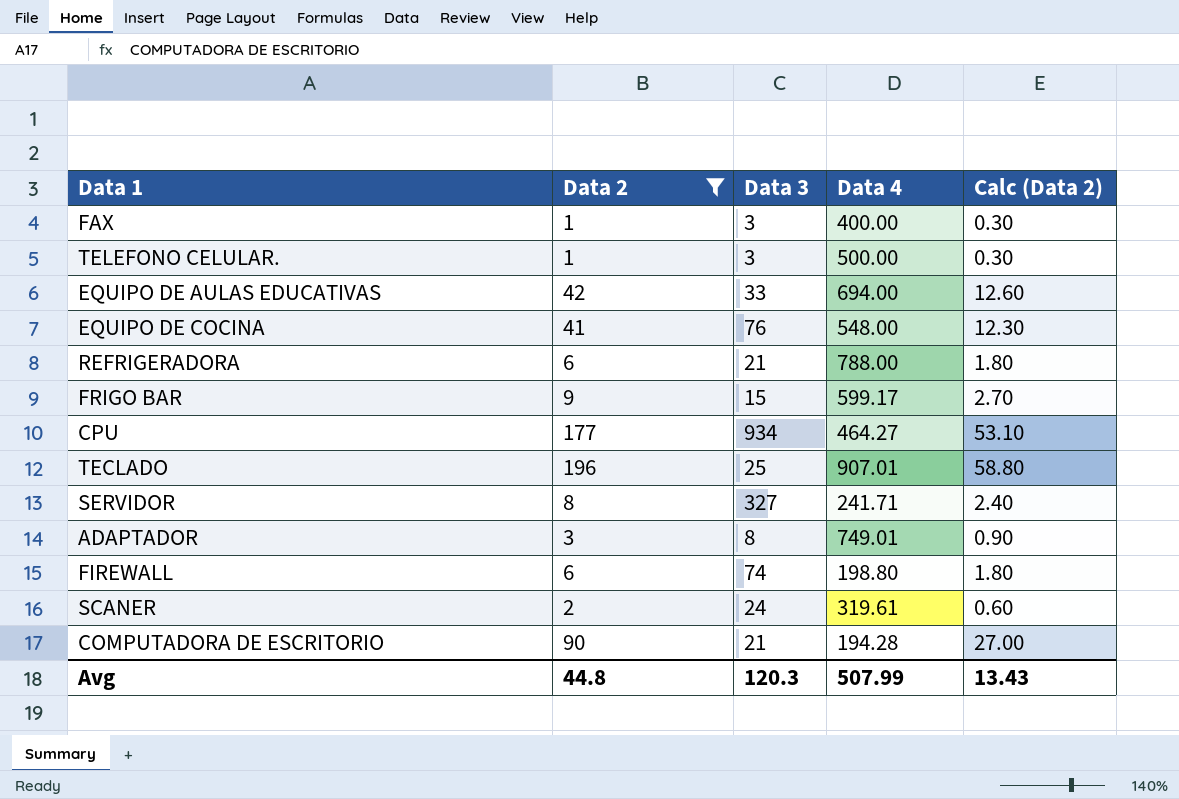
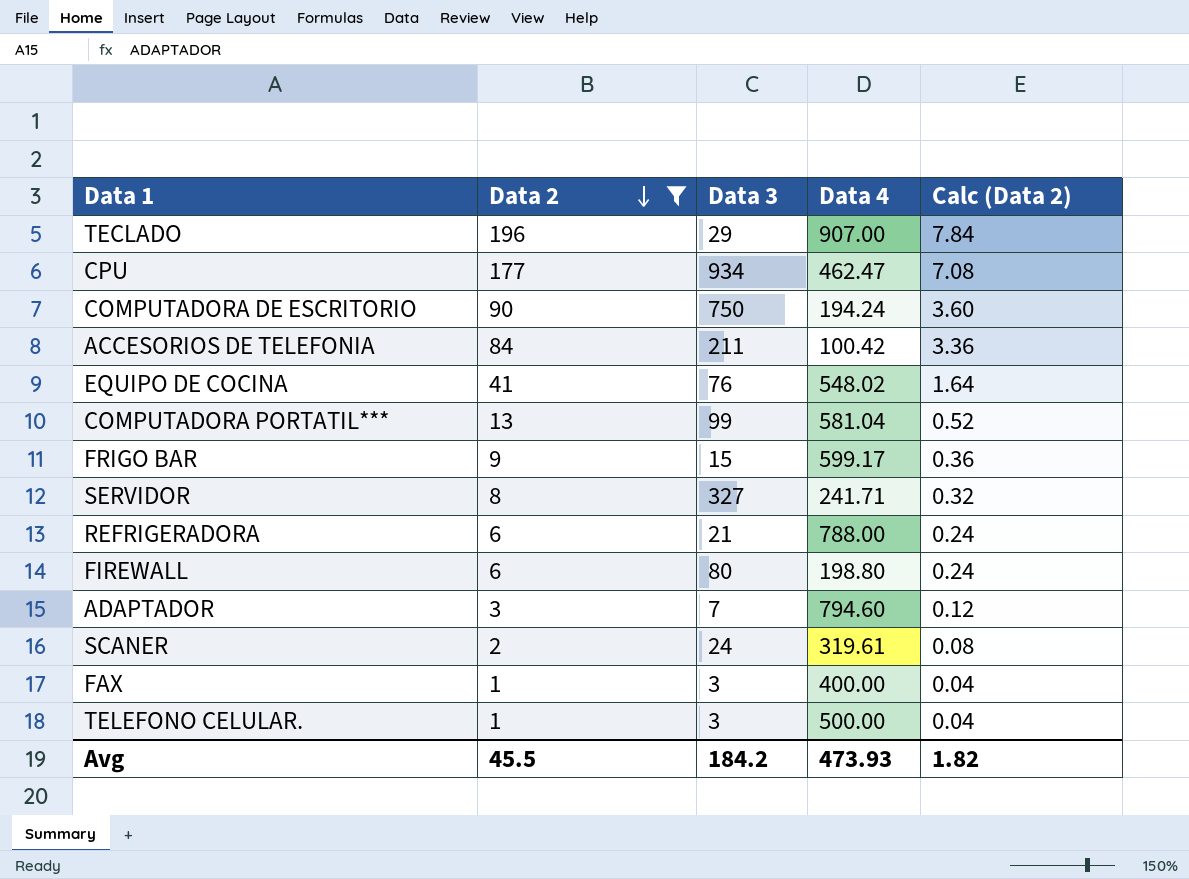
row order: none -> Data 2 descending
column Calc (Data 2) | formula: [Data 2] * 0.3 -> [Data 2] * 0.04
row EQUIPO DE AULAS EDUCATIVAS: 42 | 33 | 694.00 | 12.60 -> none
TECLADO | Data 3: 25 -> 29
TECLADO | Data 4: 907.01 -> 907.00
CPU | Data 4: 464.27 -> 462.47
COMPUTADORA DE ESCRITORIO | Data 3: 21 -> 750
COMPUTADORA DE ESCRITORIO | Data 4: 194.28 -> 194.24
row ACCESORIOS DE TELEFONIA: none -> 84 | 211 | 100.42 | 3.36
EQUIPO DE COCINA | Data 4: 548.00 -> 548.02
row COMPUTADORA PORTATIL***: none -> 13 | 99 | 581.04 | 0.52
FIREWALL | Data 3: 74 -> 80
ADAPTADOR | Data 3: 8 -> 7
ADAPTADOR | Data 4: 749.01 -> 794.60
Avg | Data 2: 44.8 -> 45.5
Avg | Data 3: 120.3 -> 184.2
Avg | Data 4: 507.99 -> 473.93
Avg | Calc (Data 2): 13.43 -> 1.82

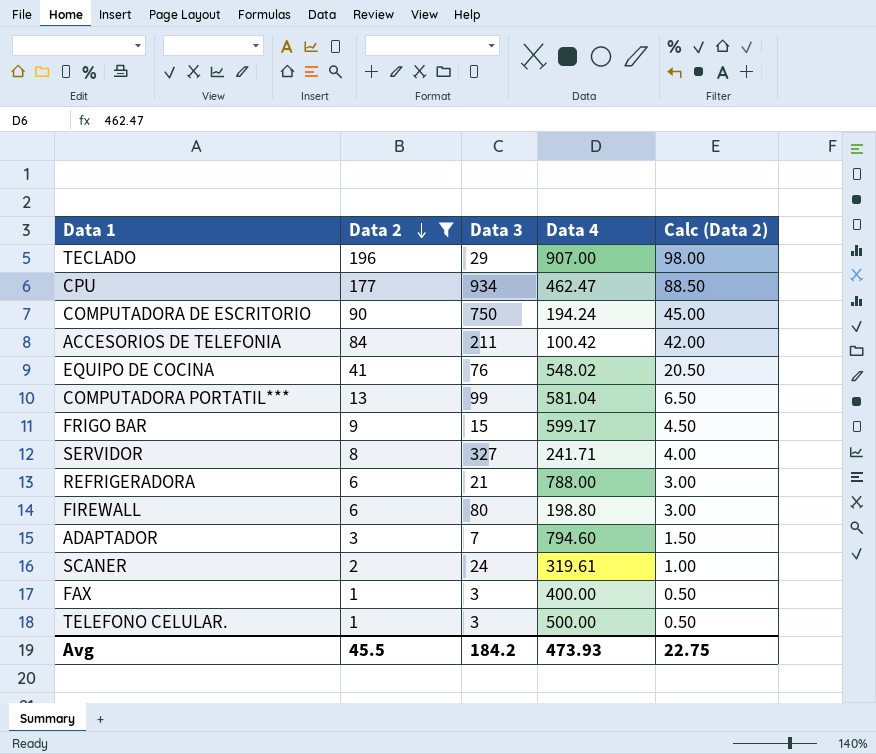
column Calc (Data 2) | formula: [Data 2] * 0.04 -> [Data 2] * 0.5
Avg | Calc (Data 2): 1.82 -> 22.75

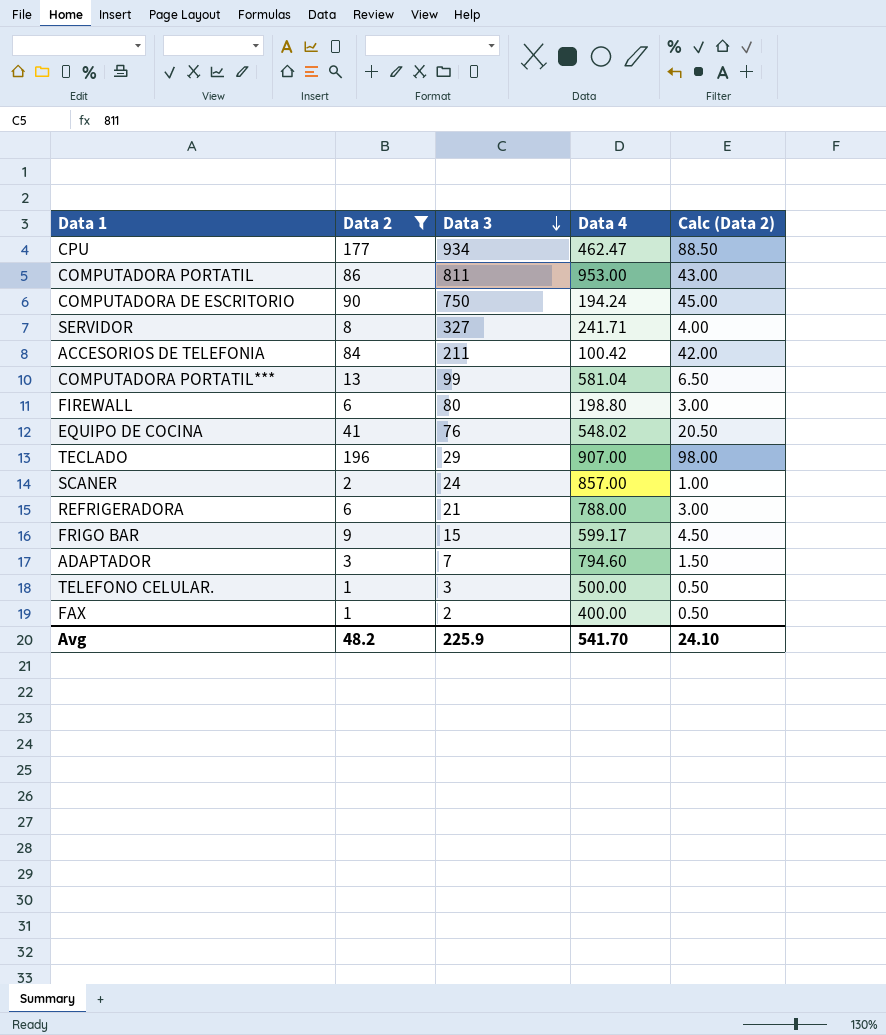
row order: Data 2 descending -> Data 3 descending
row COMPUTADORA PORTATIL: none -> 86 | 811 | 953.00 | 43.00
SCANER | Data 4: 319.61 -> 857.00
FAX | Data 3: 3 -> 2
Avg | Data 2: 45.5 -> 48.2
Avg | Data 3: 184.2 -> 225.9
Avg | Data 4: 473.93 -> 541.70
Avg | Calc (Data 2): 22.75 -> 24.10

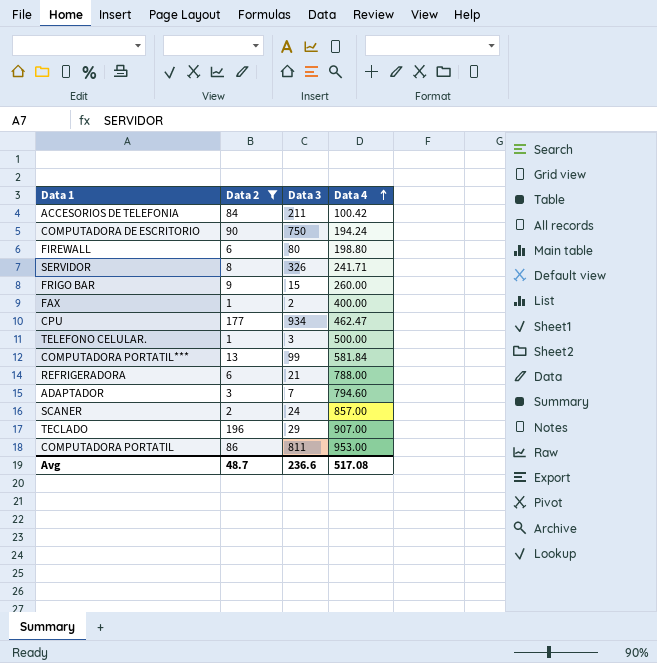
row order: Data 3 descending -> Data 4 ascending
column Calc (Data 2) | formula: [Data 2] * 0.5 -> none
row EQUIPO DE COCINA: 41 | 76 | 548.02 | 20.50 -> none
SERVIDOR | Data 3: 327 -> 326
FRIGO BAR | Data 4: 599.17 -> 260.00
COMPUTADORA PORTATIL*** | Data 4: 581.04 -> 581.84
Avg | Data 2: 48.2 -> 48.7
Avg | Data 3: 225.9 -> 236.6
Avg | Data 4: 541.70 -> 517.08

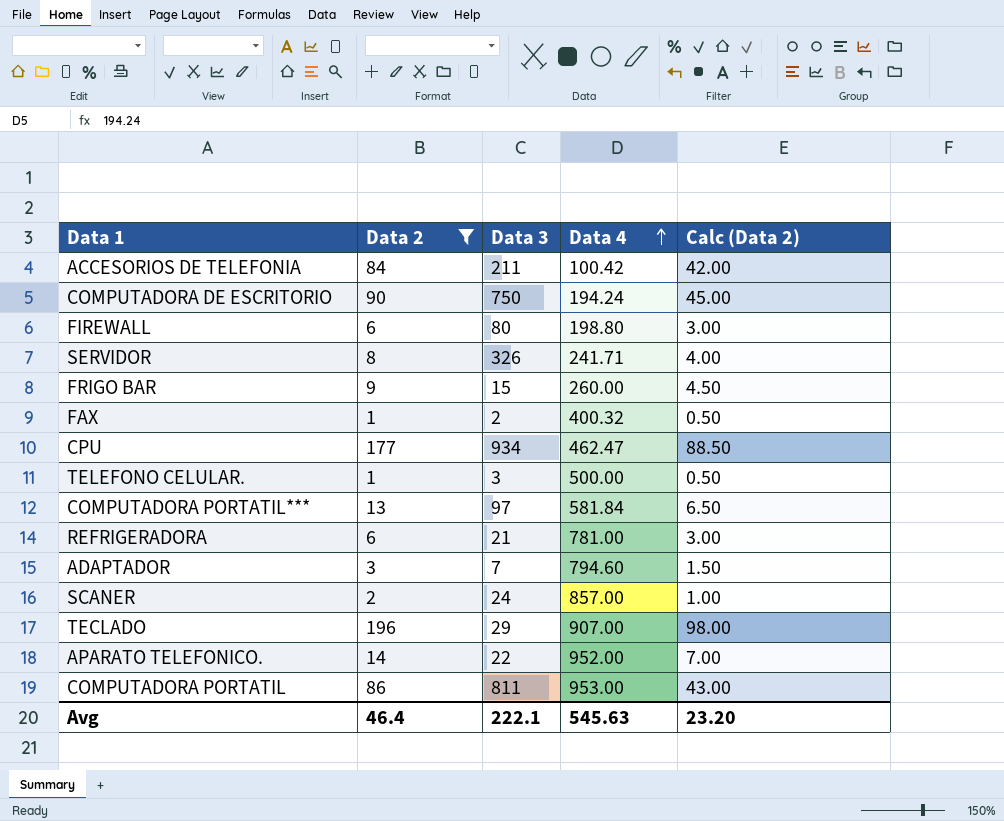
column Calc (Data 2) | formula: none -> [Data 2] * 0.5
FAX | Data 4: 400.00 -> 400.32
COMPUTADORA PORTATIL*** | Data 3: 99 -> 97
REFRIGERADORA | Data 4: 788.00 -> 781.00
row APARATO TELEFONICO.: none -> 14 | 22 | 952.00 | 7.00
Avg | Data 2: 48.7 -> 46.4
Avg | Data 3: 236.6 -> 222.1
Avg | Data 4: 517.08 -> 545.63

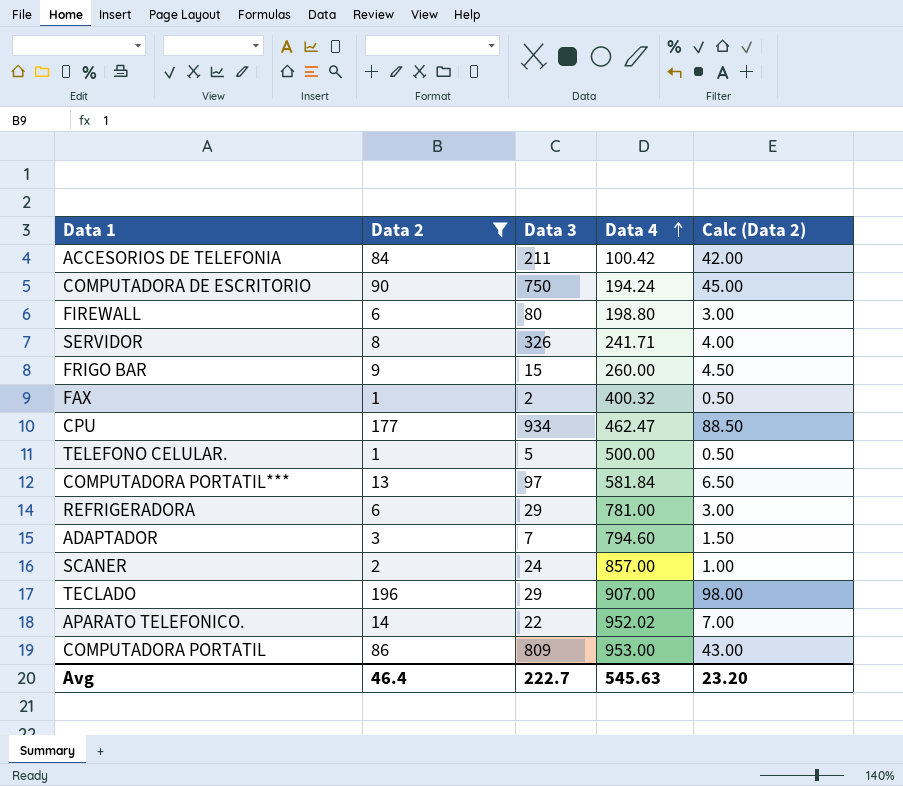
TELEFONO CELULAR. | Data 3: 3 -> 5
REFRIGERADORA | Data 3: 21 -> 29
APARATO TELEFONICO. | Data 4: 952.00 -> 952.02
COMPUTADORA PORTATIL | Data 3: 811 -> 809
Avg | Data 3: 222.1 -> 222.7

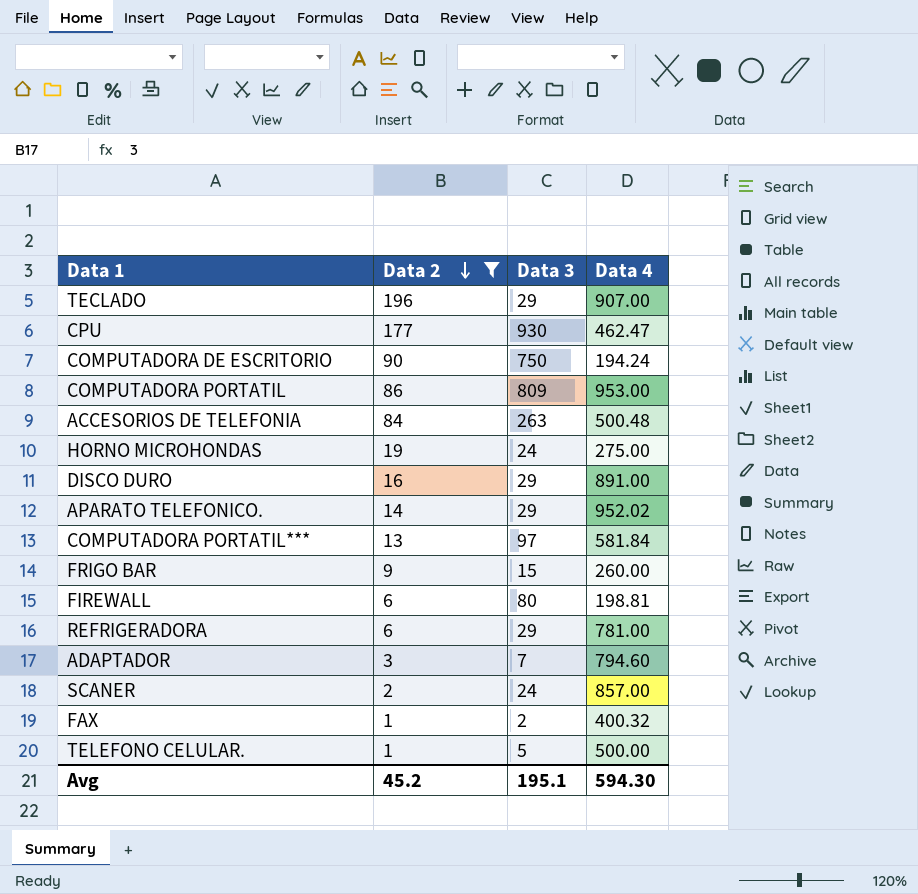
row order: Data 4 ascending -> Data 2 descending
column Calc (Data 2) | formula: [Data 2] * 0.5 -> none
row SERVIDOR: 8 | 326 | 241.71 | 4.00 -> none
CPU | Data 3: 934 -> 930
ACCESORIOS DE TELEFONIA | Data 3: 211 -> 263
ACCESORIOS DE TELEFONIA | Data 4: 100.42 -> 500.48
row HORNO MICROHONDAS: none -> 19 | 24 | 275.00
row DISCO DURO: none -> 16 | 29 | 891.00
APARATO TELEFONICO. | Data 3: 22 -> 29
FIREWALL | Data 4: 198.80 -> 198.81
Avg | Data 2: 46.4 -> 45.2
Avg | Data 3: 222.7 -> 195.1
Avg | Data 4: 545.63 -> 594.30

